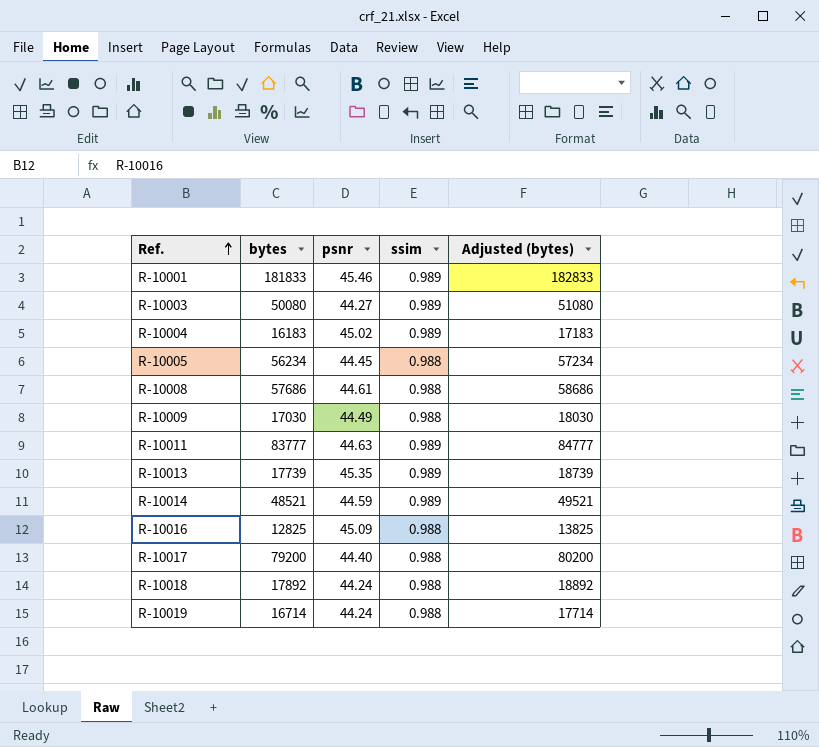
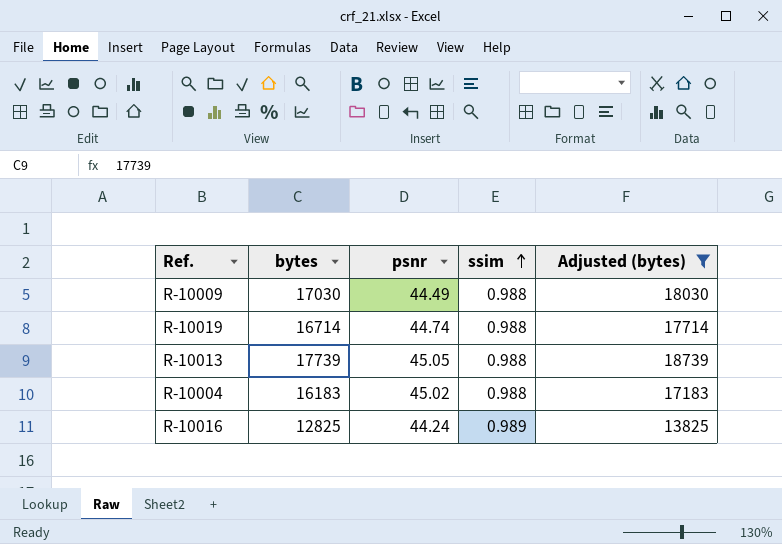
filter: none -> Adjusted (bytes) <= 18739
row order: Ref. ascending -> ssim ascending
R-10019 | psnr: 44.24 -> 44.74
R-10013 | psnr: 45.35 -> 45.05
R-10013 | ssim: 0.989 -> 0.988
R-10004 | ssim: 0.989 -> 0.988
R-10016 | psnr: 45.09 -> 44.24
R-10016 | ssim: 0.988 -> 0.989

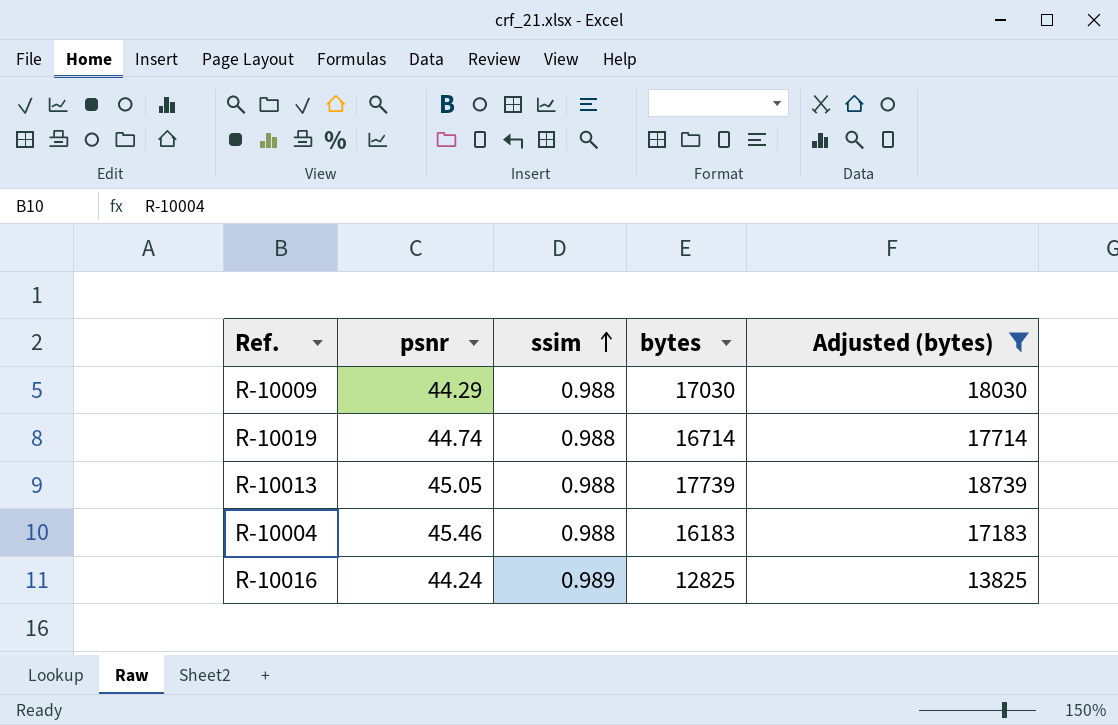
column bytes | position: 2 -> 4
R-10009 | psnr: 44.49 -> 44.29
R-10004 | psnr: 45.02 -> 45.46

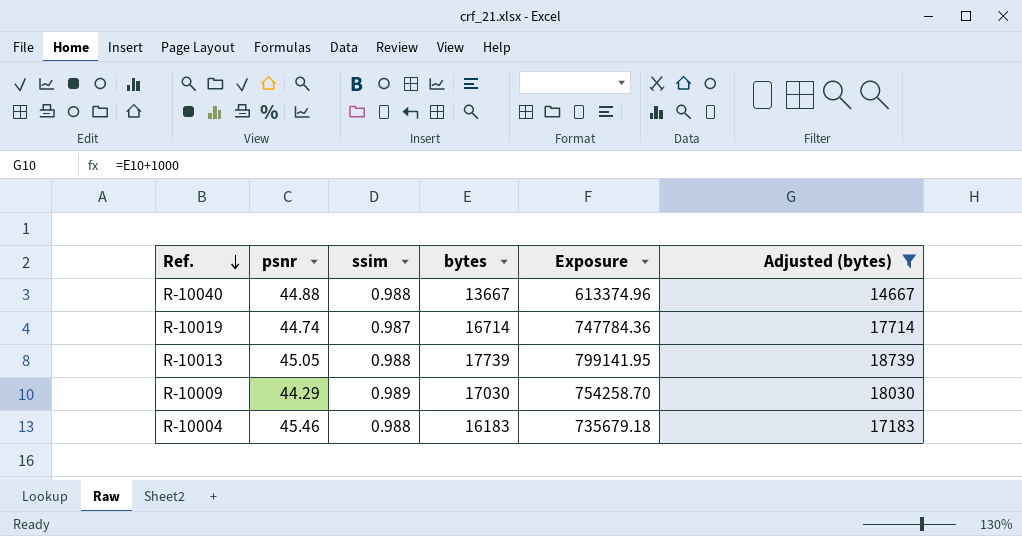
row order: ssim ascending -> Ref. descending
column Exposure | formula: none -> [psnr] * [bytes]
row R-10016: 44.24 | 0.989 | 12825 | 13825 -> none
row R-10040: none -> 44.88 | 0.988 | 13667 | 613374.96 | 14667
R-10019 | ssim: 0.988 -> 0.987
R-10009 | ssim: 0.988 -> 0.989

